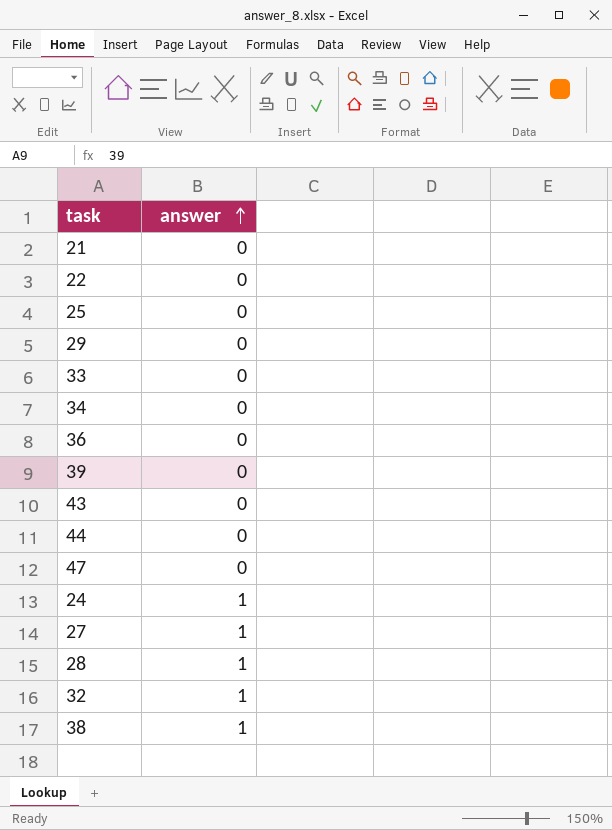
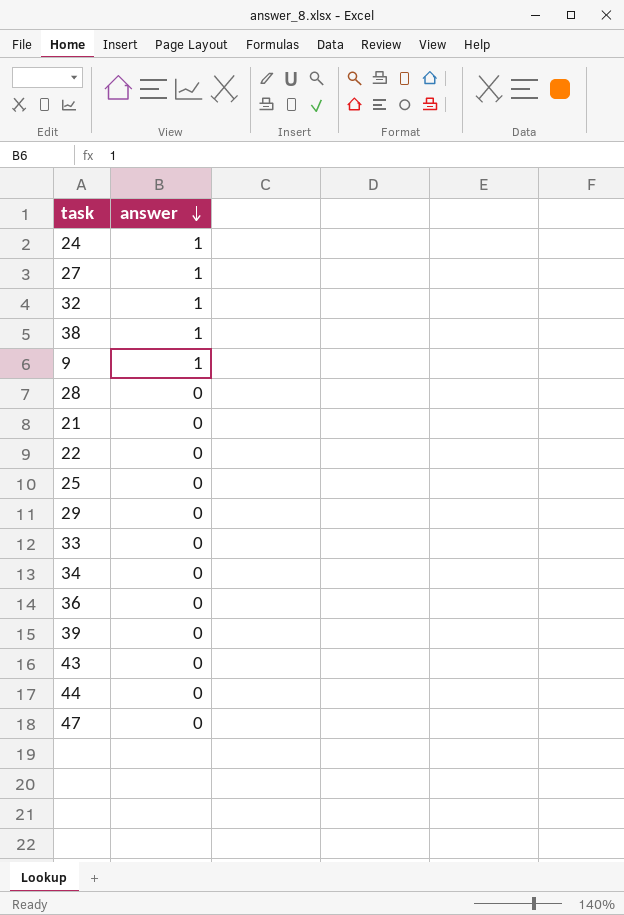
row order: answer ascending -> answer descending
row 9: none -> 1
28 | answer: 1 -> 0

